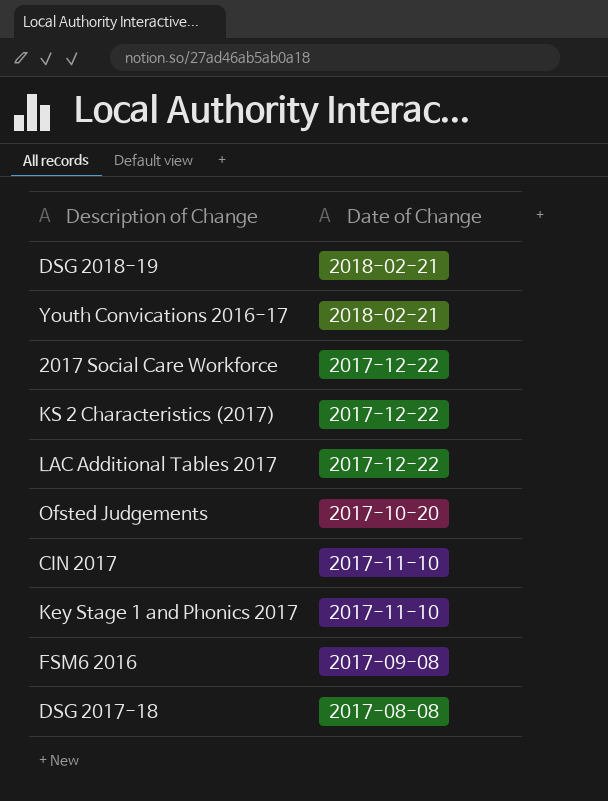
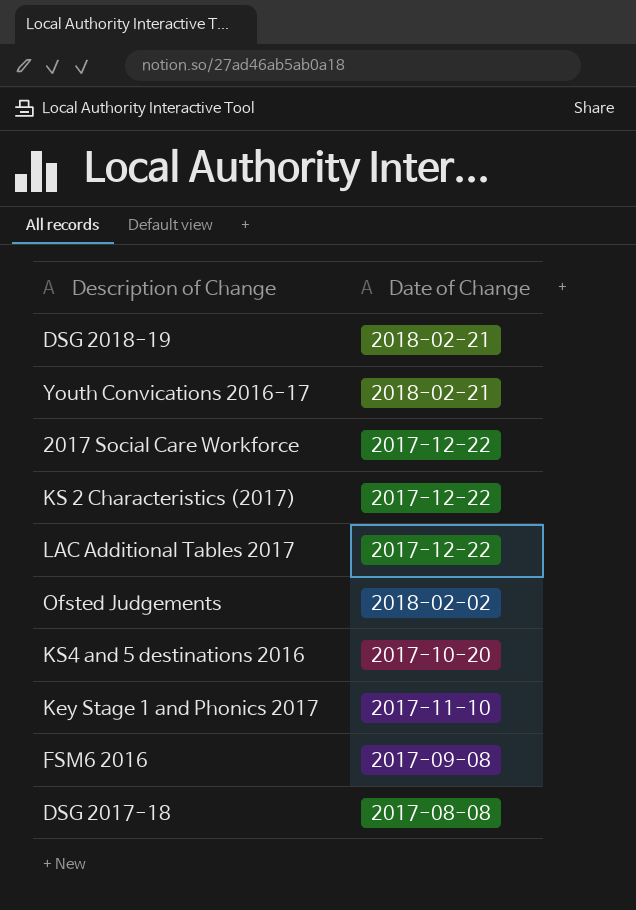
row CIN 2017: 2017-11-10 -> none
Ofsted Judgements | Date of Change: 2017-10-20 -> 2018-02-02
row KS4 and 5 destinations 2016: none -> 2017-10-20

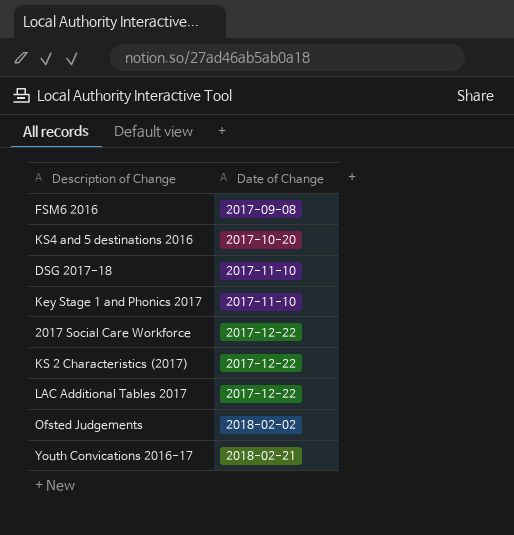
row order: none -> Date of Change ascending
row DSG 2018-19: 2018-02-21 -> none
DSG 2017-18 | Date of Change: 2017-08-08 -> 2017-11-10

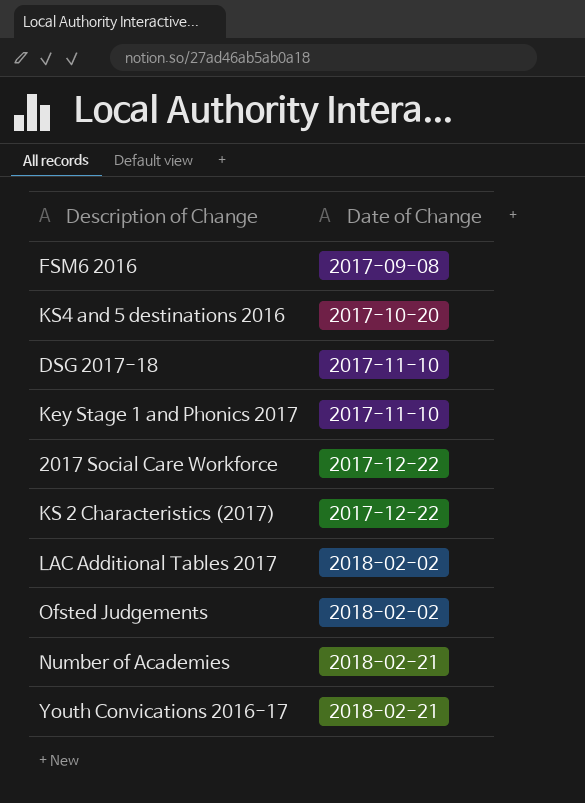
LAC Additional Tables 2017 | Date of Change: 2017-12-22 -> 2018-02-02
row Number of Academies: none -> 2018-02-21

